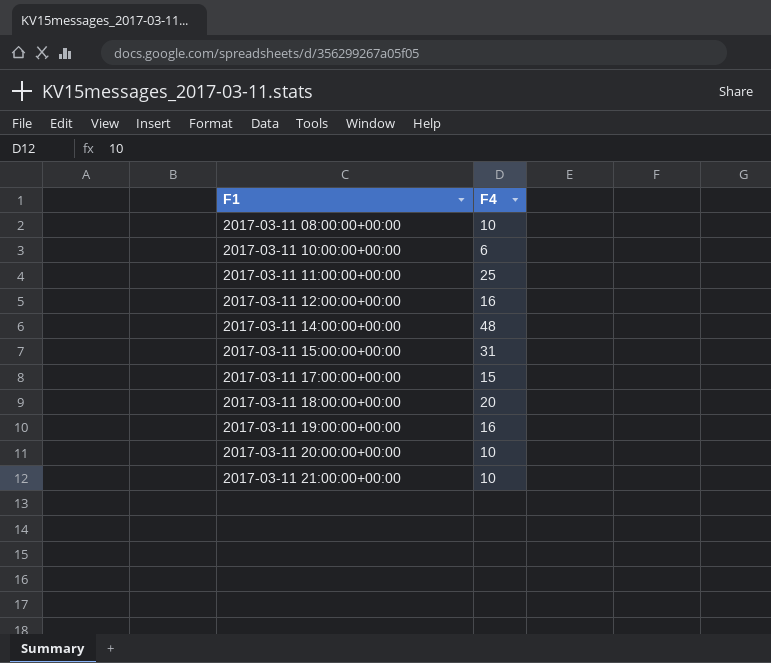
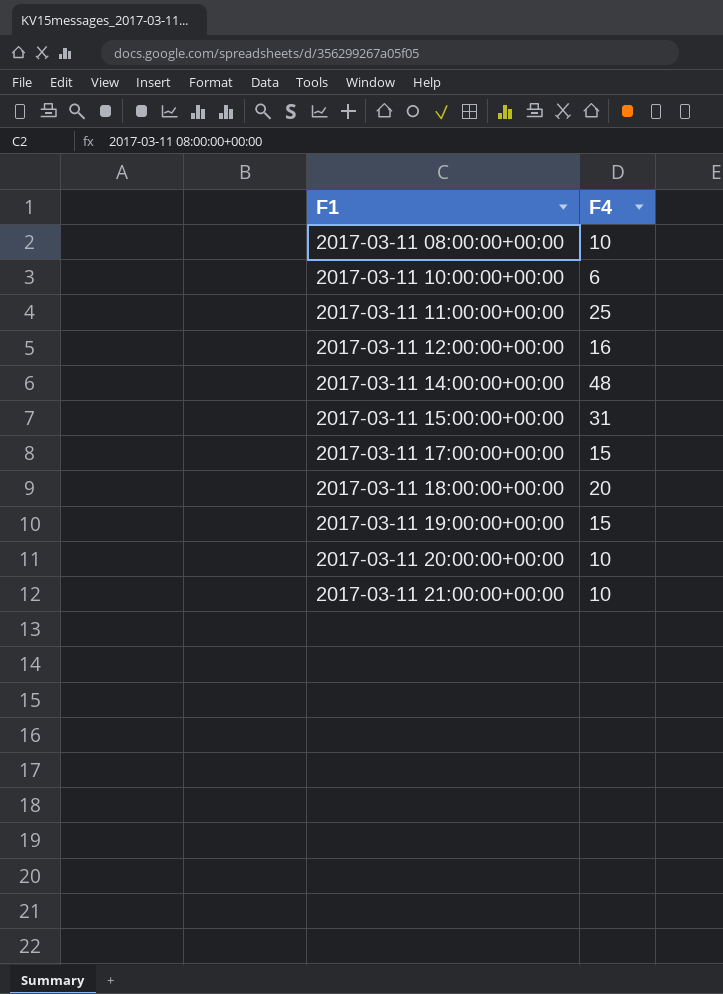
2017-03-11 19:00:00+00:00 | F4: 16 -> 15

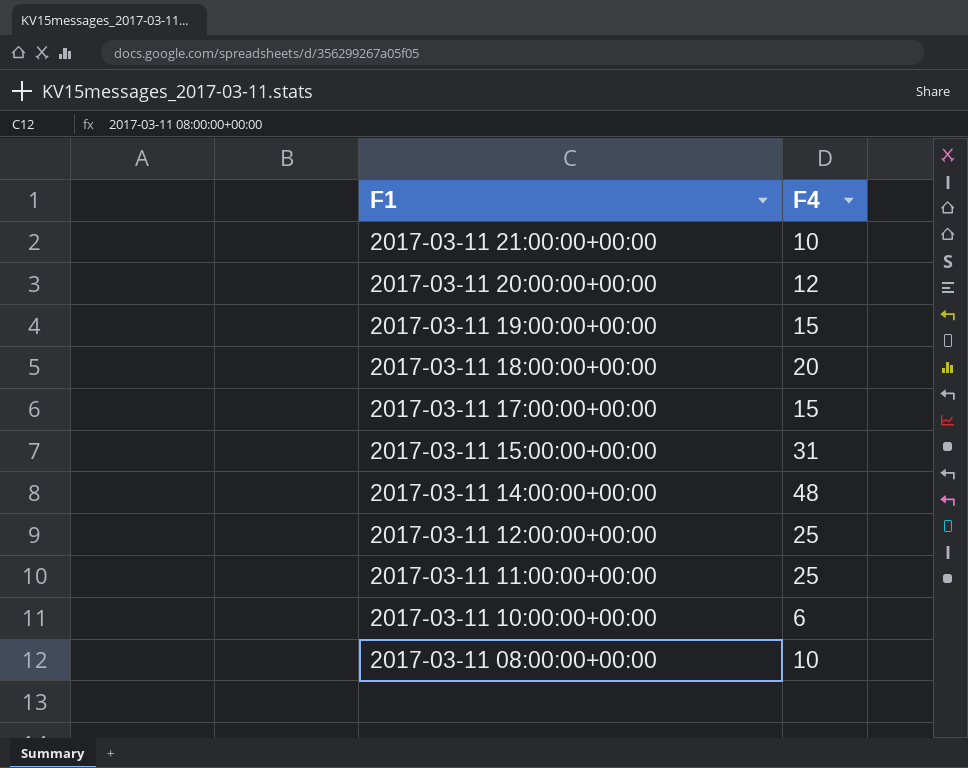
row order: F1 ascending -> F1 descending
2017-03-11 20:00:00+00:00 | F4: 10 -> 12
2017-03-11 12:00:00+00:00 | F4: 16 -> 25

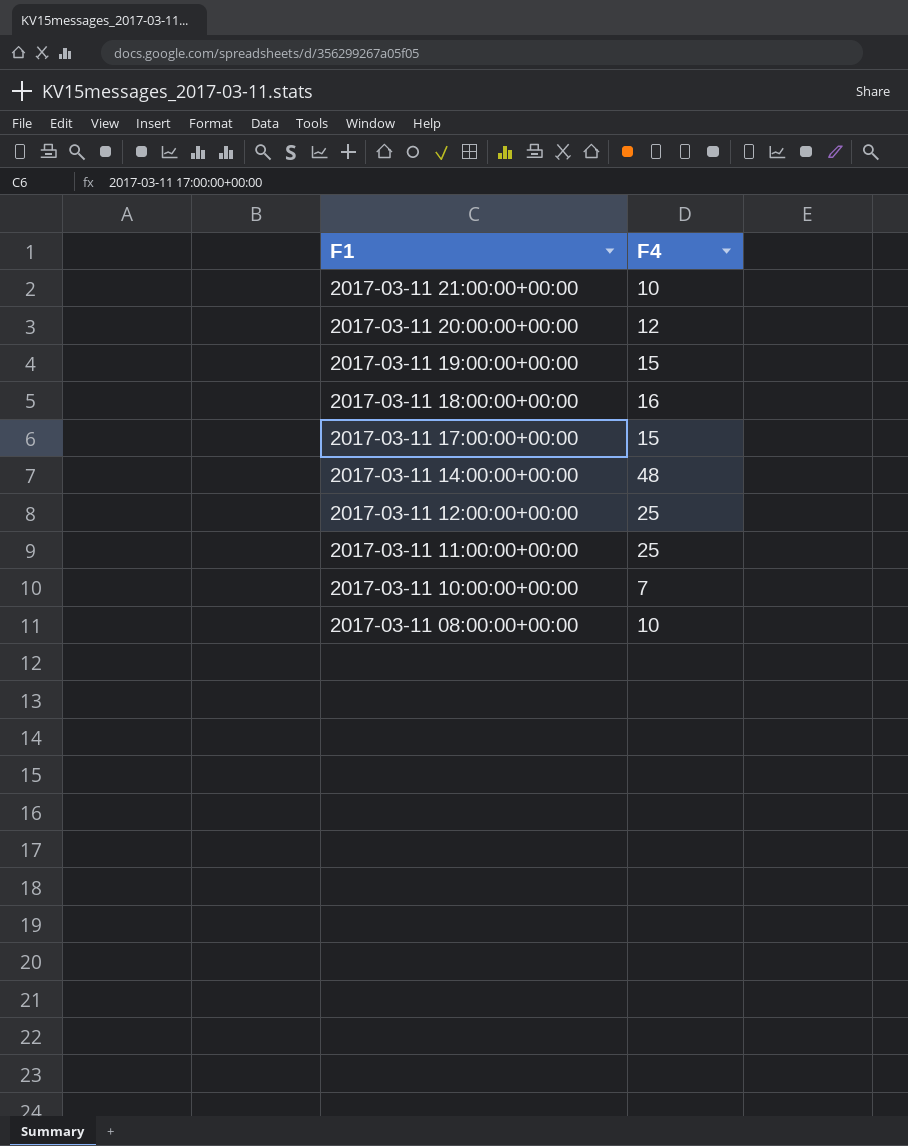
row 2017-03-11 15:00:00+00:00: 31 -> none
2017-03-11 18:00:00+00:00 | F4: 20 -> 16
2017-03-11 10:00:00+00:00 | F4: 6 -> 7

